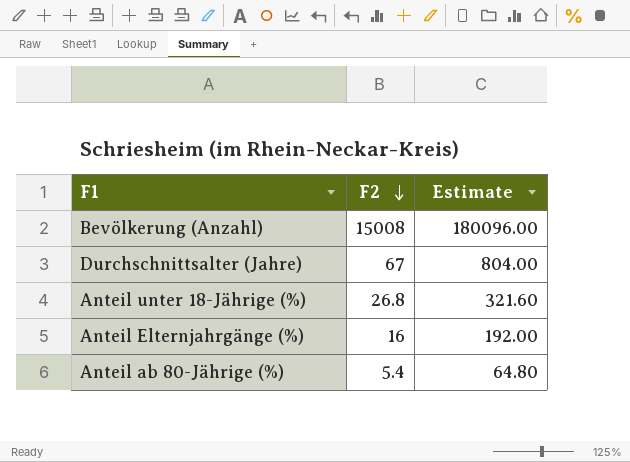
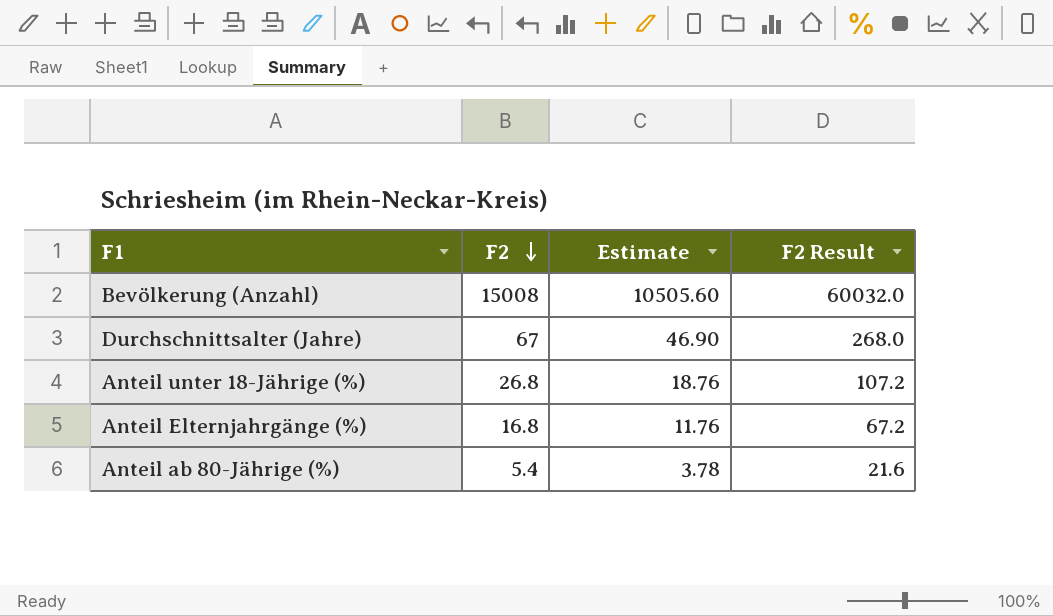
column Estimate | formula: [F2] * 12 -> [F2] * 0.7
column F2 Result | formula: none -> [F2] * 4
Anteil Elternjahrgänge (%) | F2: 16 -> 16.8

